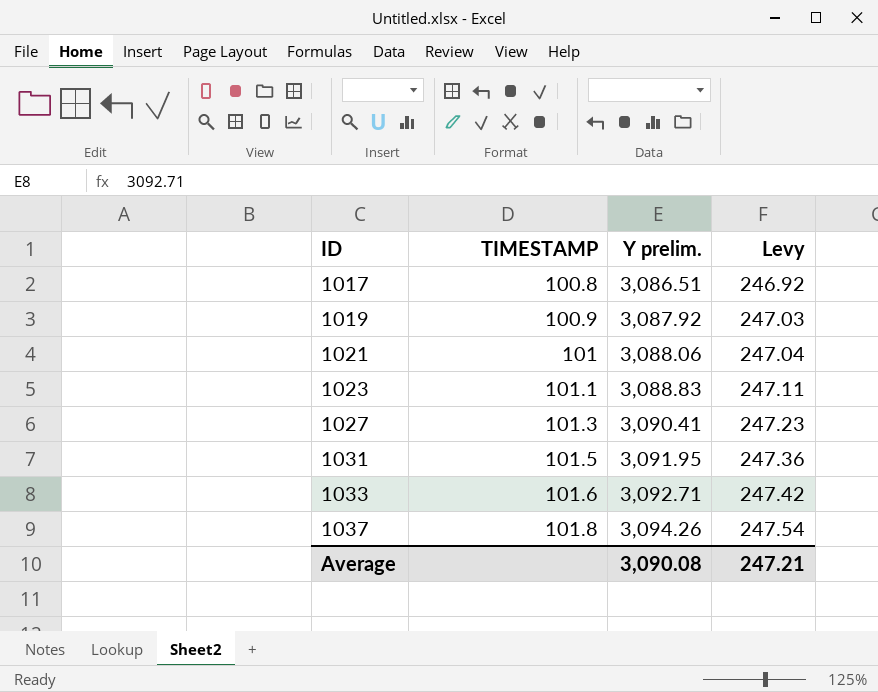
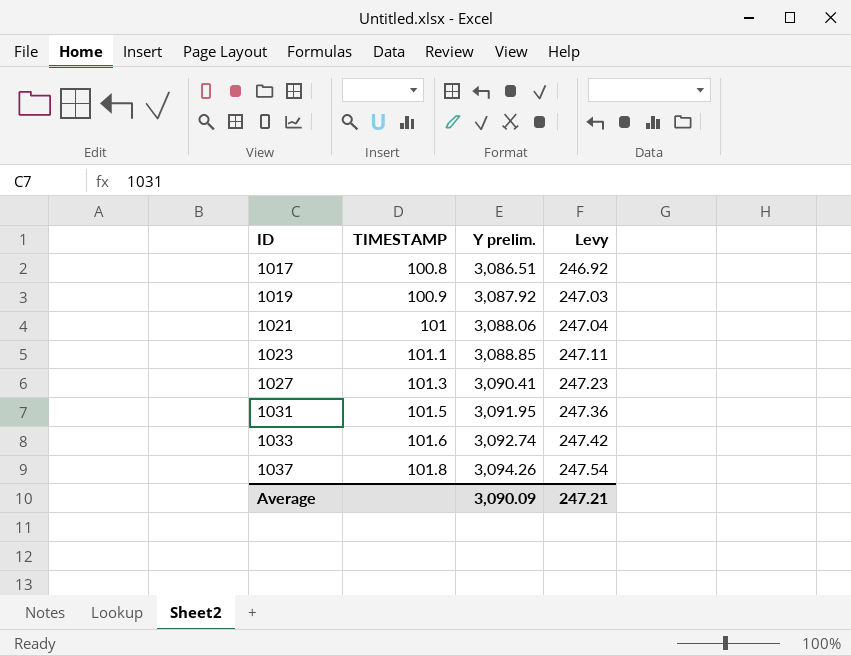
1023 | Y prelim.: 3,088.83 -> 3,088.85
1033 | Y prelim.: 3,092.71 -> 3,092.74
Average | Y prelim.: 3,090.08 -> 3,090.09

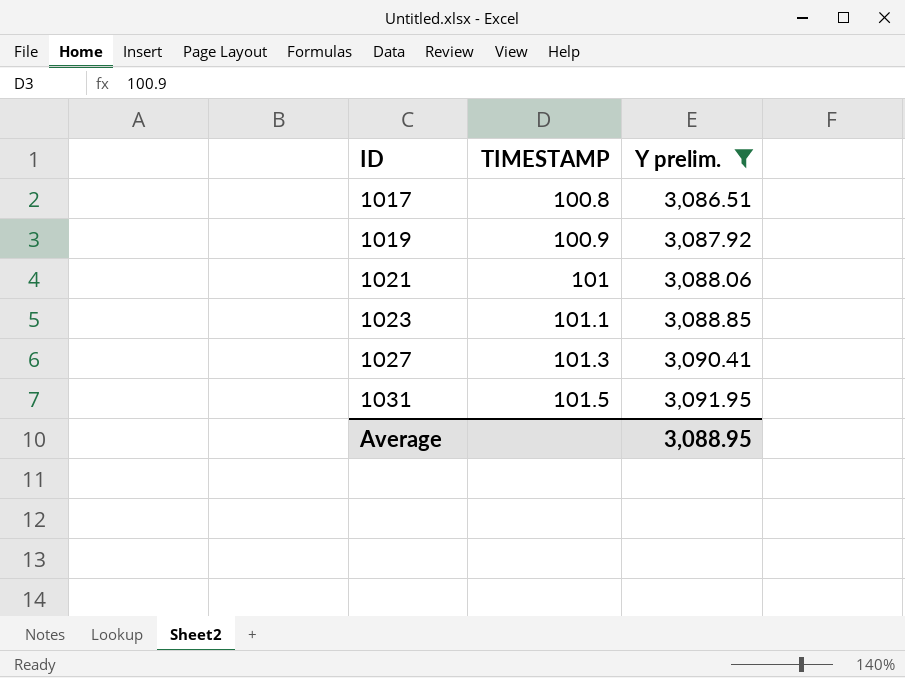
filter: none -> Y prelim. <= 3,091.95
column Levy | formula: [Y prelim.] * 0.08 -> none
Average | Y prelim.: 3,090.09 -> 3,088.95

